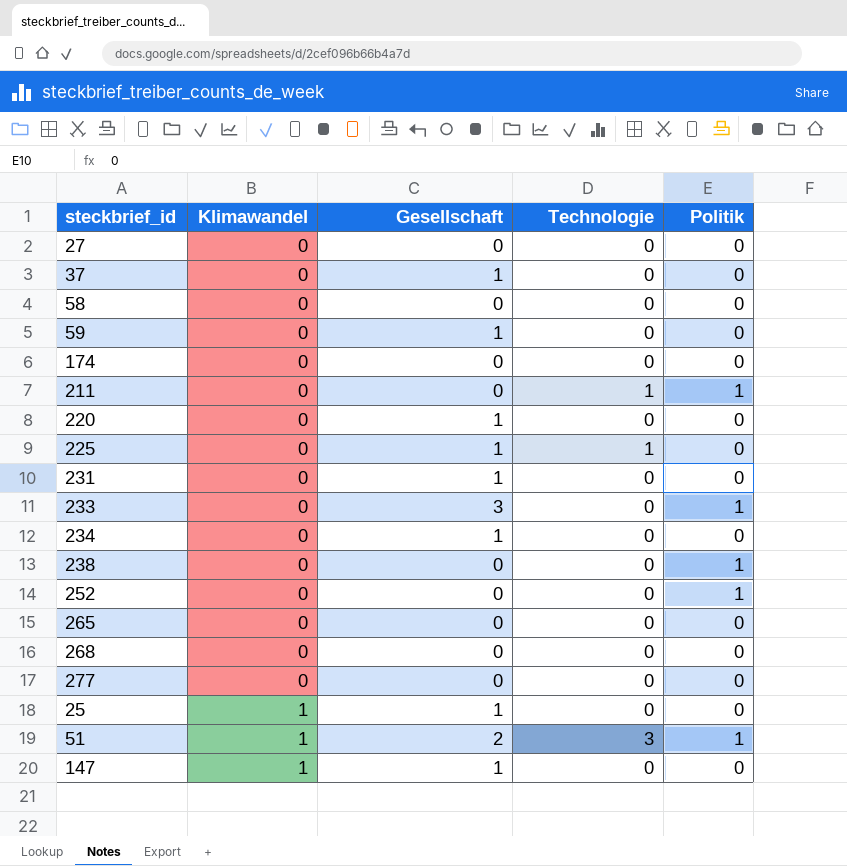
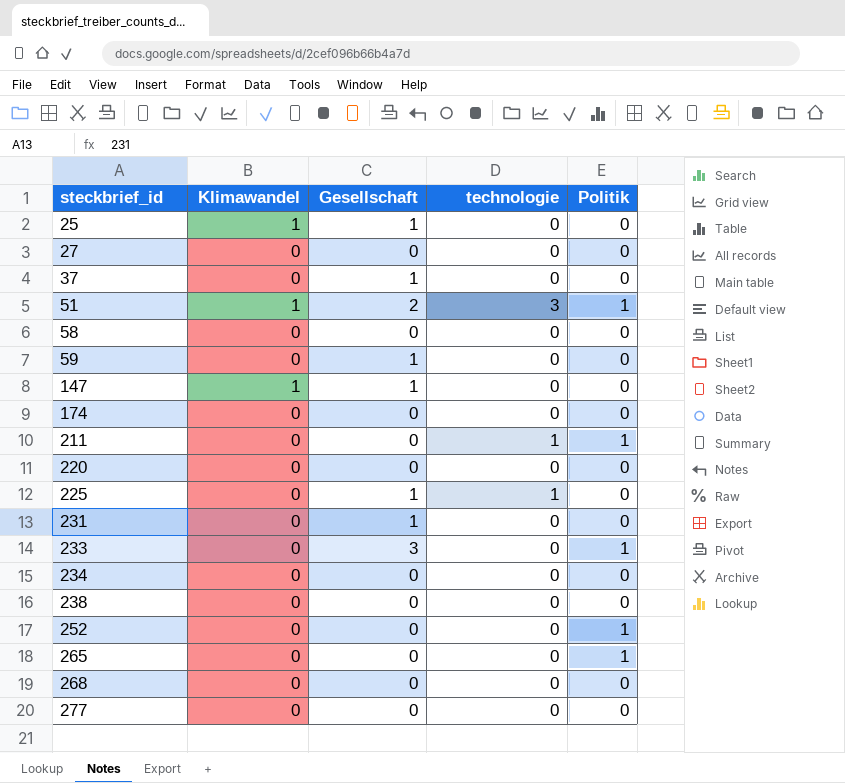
row order: Klimawandel ascending -> steckbrief_id ascending
column name: Technologie -> technologie
220 | Gesellschaft: 1 -> 0
234 | Gesellschaft: 1 -> 0
238 | Politik: 1 -> 0
265 | Politik: 0 -> 1

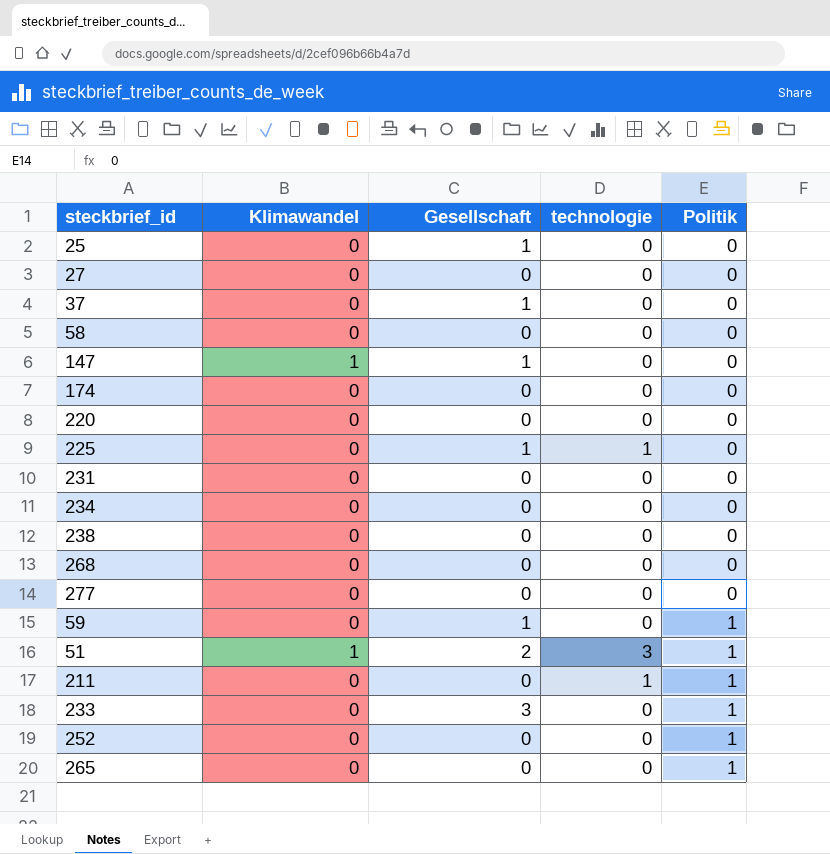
row order: steckbrief_id ascending -> Politik ascending
25 | Klimawandel: 1 -> 0
231 | Gesellschaft: 1 -> 0
59 | Politik: 0 -> 1

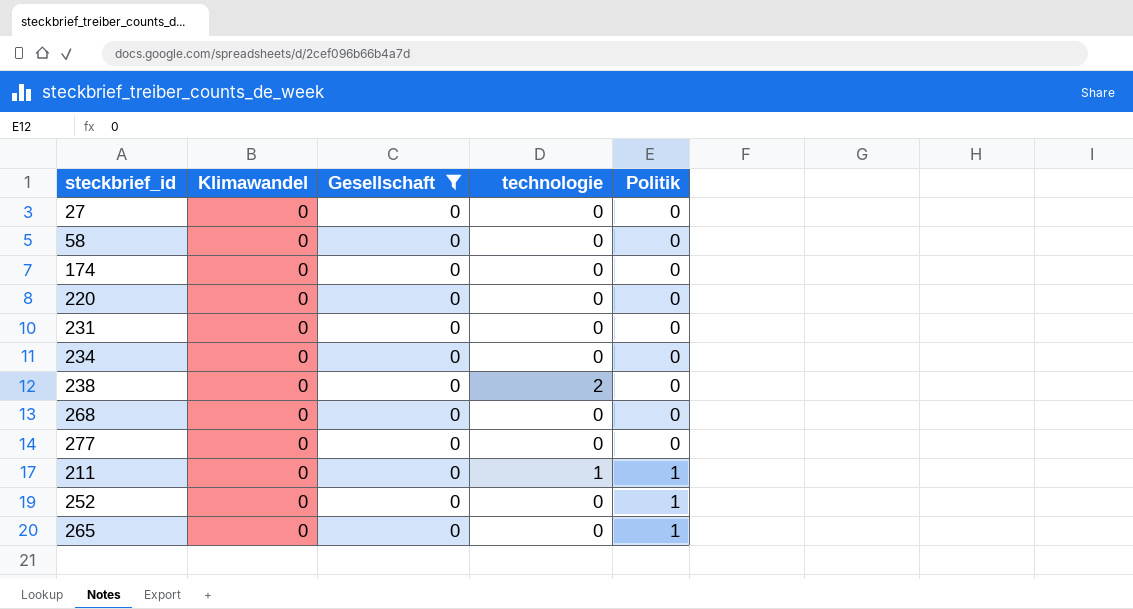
filter: none -> Gesellschaft = 0
238 | technologie: 0 -> 2

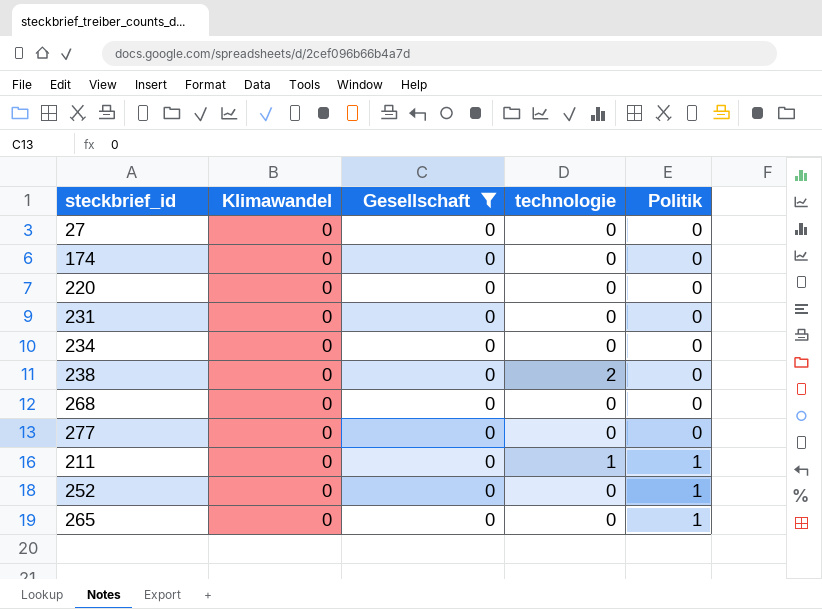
row 58: 0 | 0 | 0 | 0 -> none

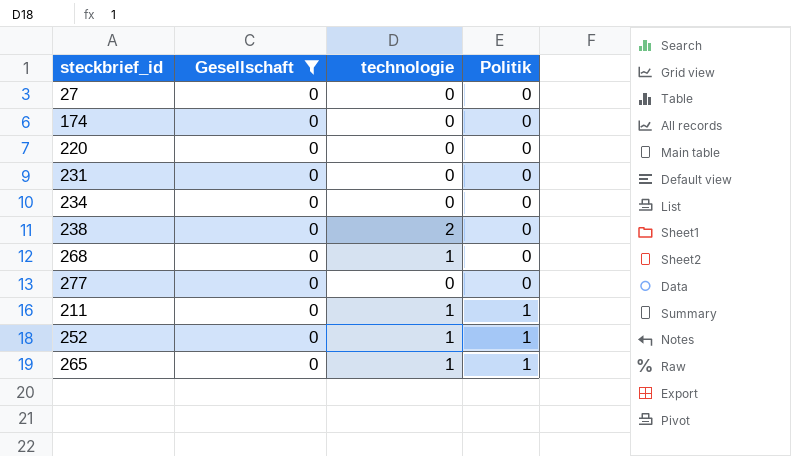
column Klimawandel | position: 2 -> none
268 | technologie: 0 -> 1
252 | technologie: 0 -> 1
265 | technologie: 0 -> 1

